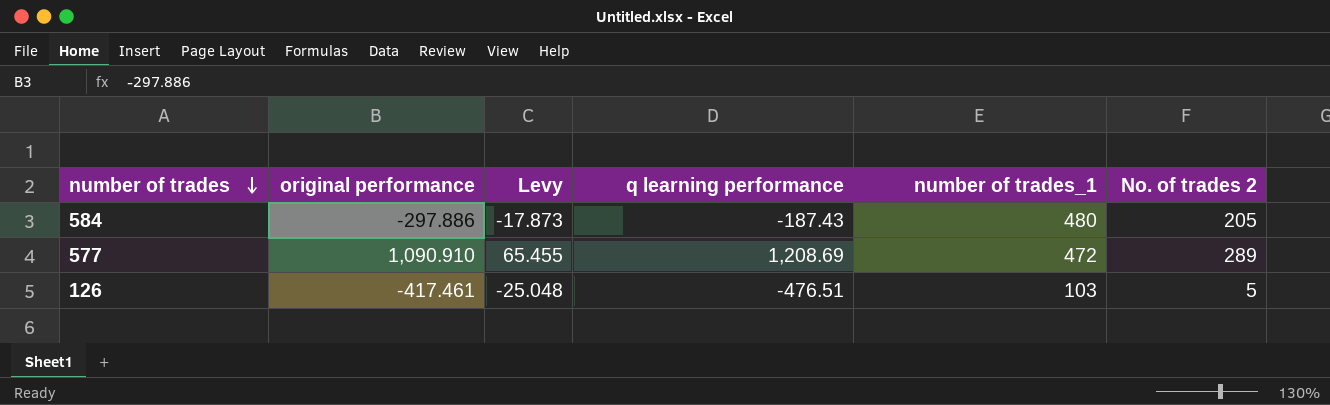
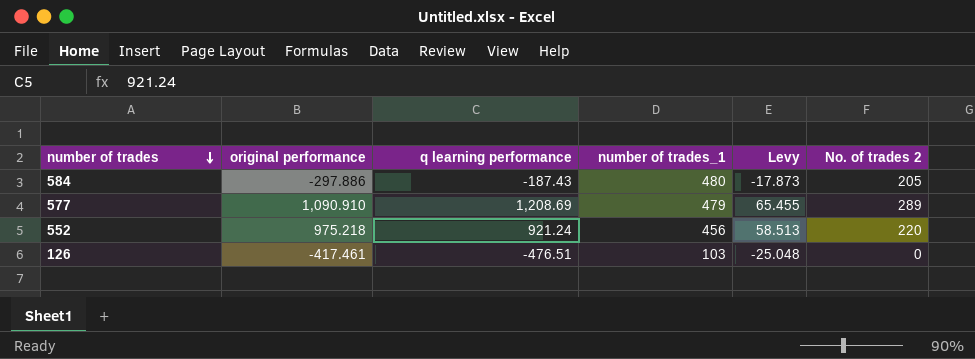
column Levy | position: 3 -> 5
577 | number of trades_1: 472 -> 479
row 552: none -> 975.218 | 921.24 | 456 | 58.513 | 220
126 | No. of trades 2: 5 -> 0

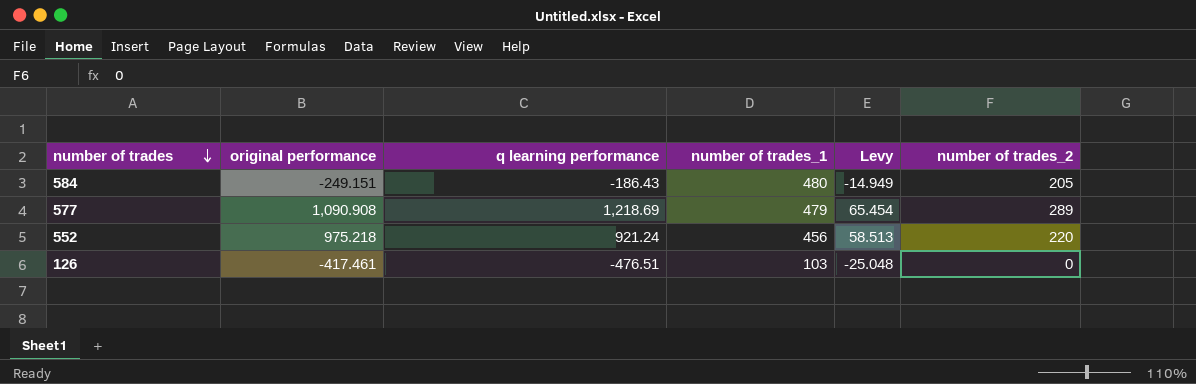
column name: No. of trades 2 -> number of trades_2
584 | original performance: -297.886 -> -249.151
584 | q learning performance: -187.43 -> -186.43
584 | Levy: -17.873 -> -14.949
577 | original performance: 1,090.910 -> 1,090.908
577 | q learning performance: 1,208.69 -> 1,218.69
577 | Levy: 65.455 -> 65.454

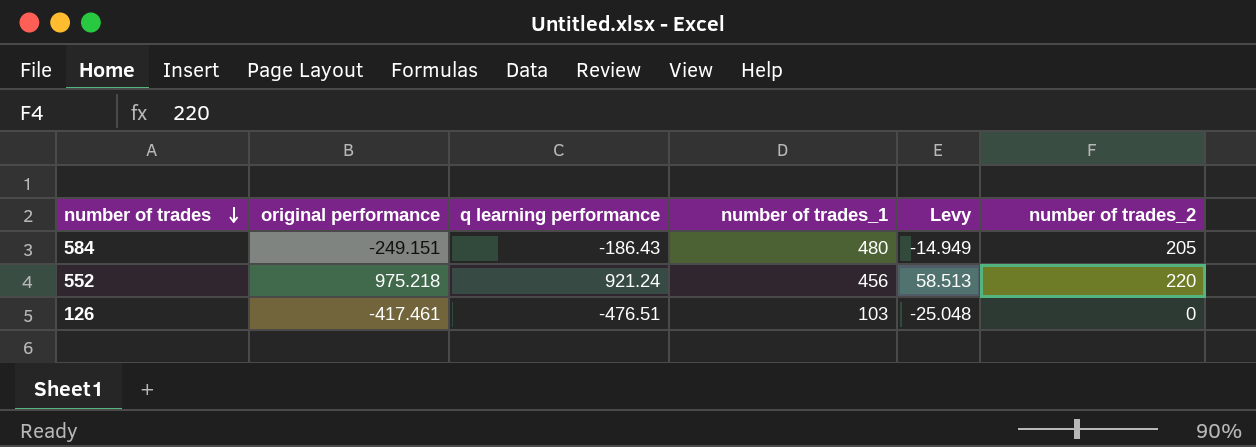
row 577: 1,090.908 | 1,218.69 | 479 | 65.454 | 289 -> none

